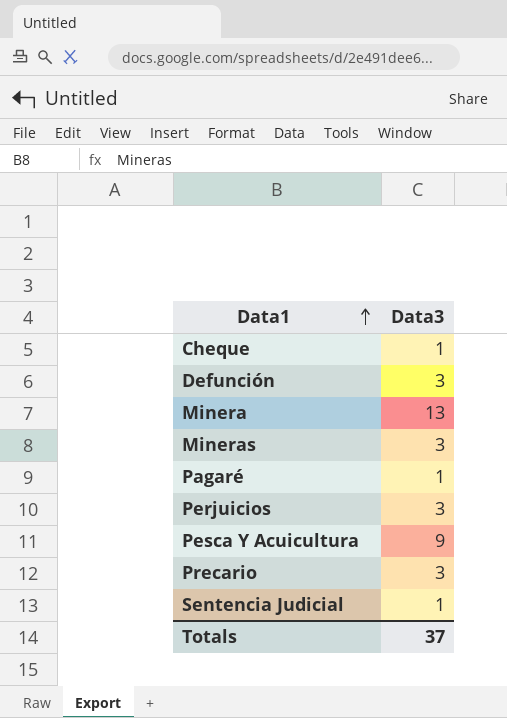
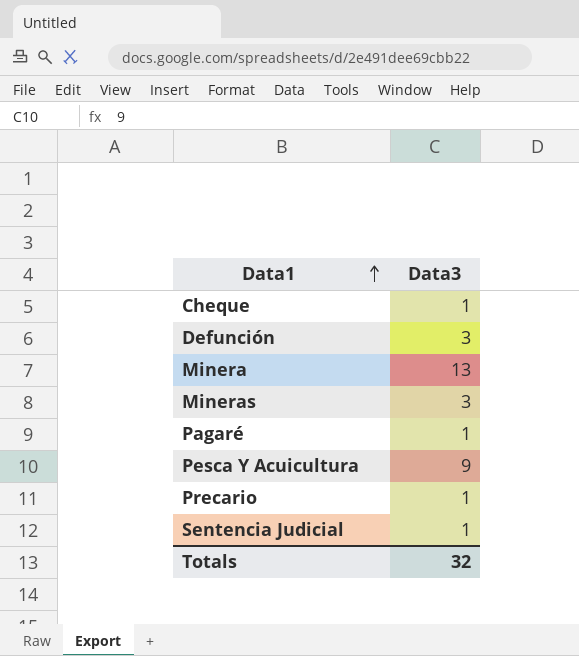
row Perjuicios: 3 -> none
Precario | Data3: 3 -> 1
Totals | Data3: 37 -> 32

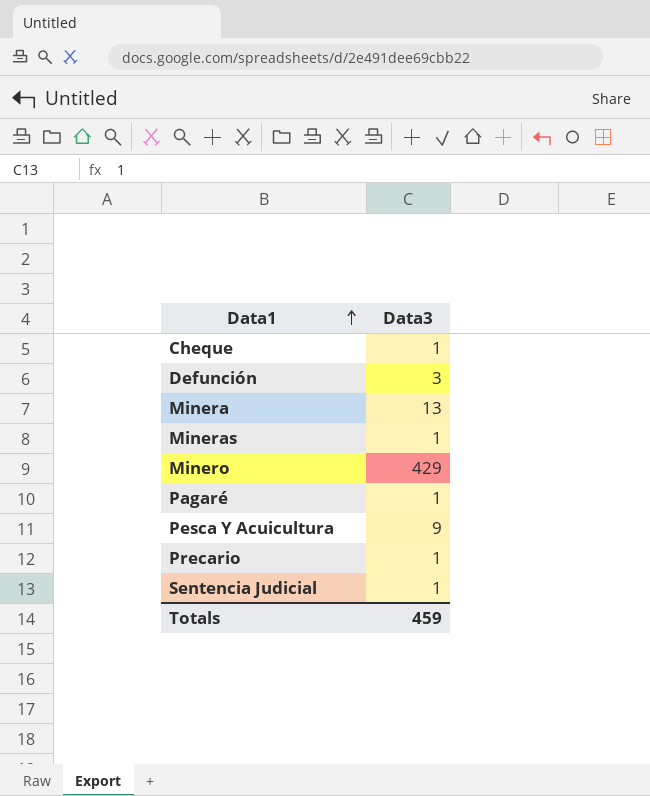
Mineras | Data3: 3 -> 1
row Minero: none -> 429
Totals | Data3: 32 -> 459

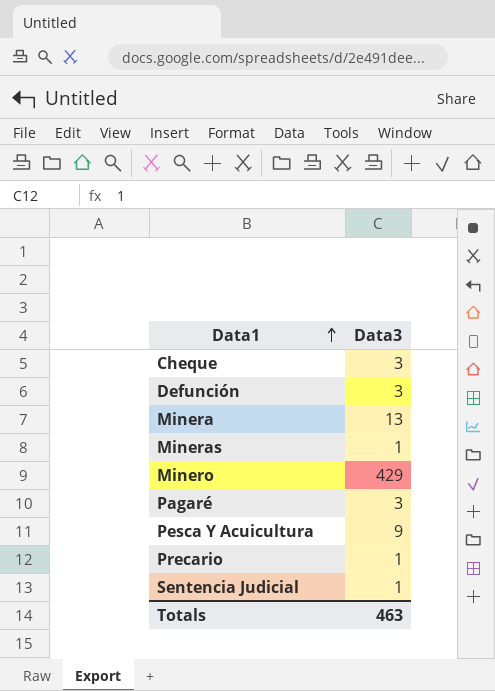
Cheque | Data3: 1 -> 3
Pagaré | Data3: 1 -> 3
Totals | Data3: 459 -> 463

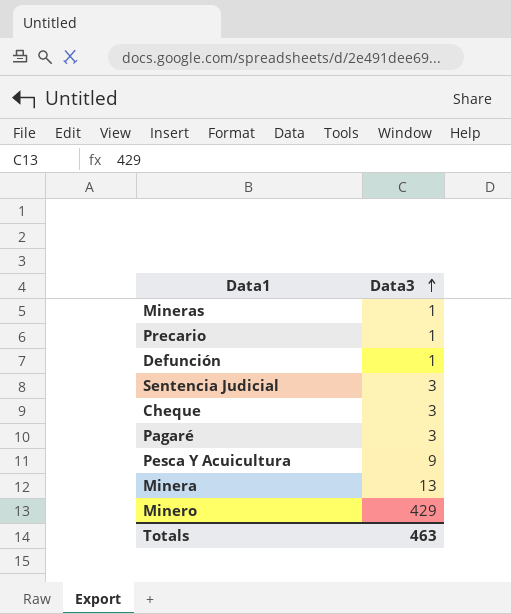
row order: Data1 ascending -> Data3 ascending
Defunción | Data3: 3 -> 1
Sentencia Judicial | Data3: 1 -> 3

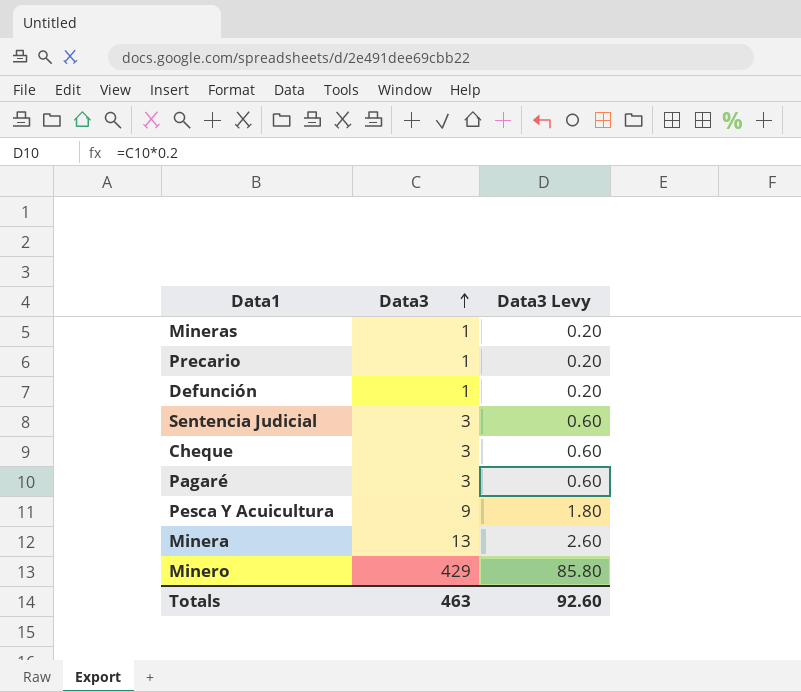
column Data3 Levy | formula: none -> [Data3] * 0.2

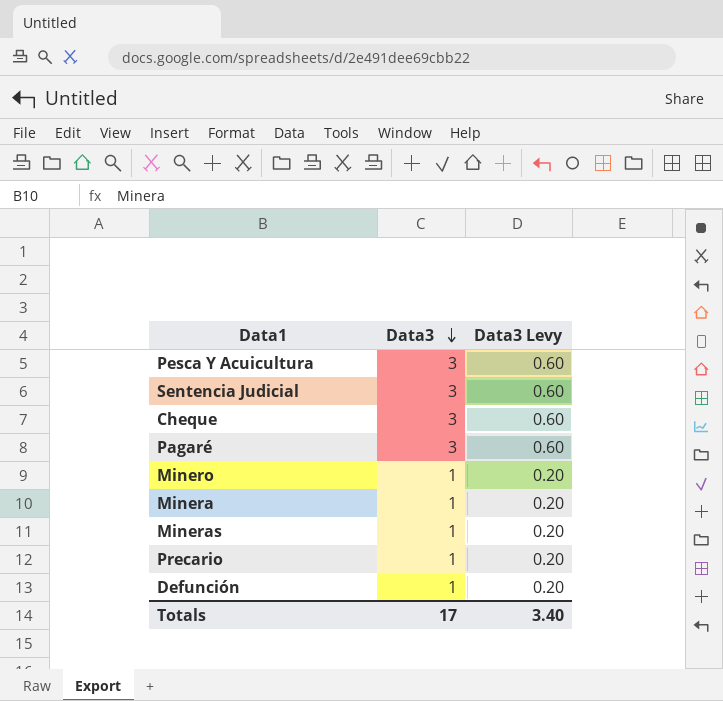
row order: Data3 ascending -> Data3 descending
Pesca Y Acuicultura | Data3: 9 -> 3
Pesca Y Acuicultura | Data3 Levy: 1.80 -> 0.60
Minero | Data3: 429 -> 1
Minero | Data3 Levy: 85.80 -> 0.20
Minera | Data3: 13 -> 1
Minera | Data3 Levy: 2.60 -> 0.20
Totals | Data3: 463 -> 17
Totals | Data3 Levy: 92.60 -> 3.40

